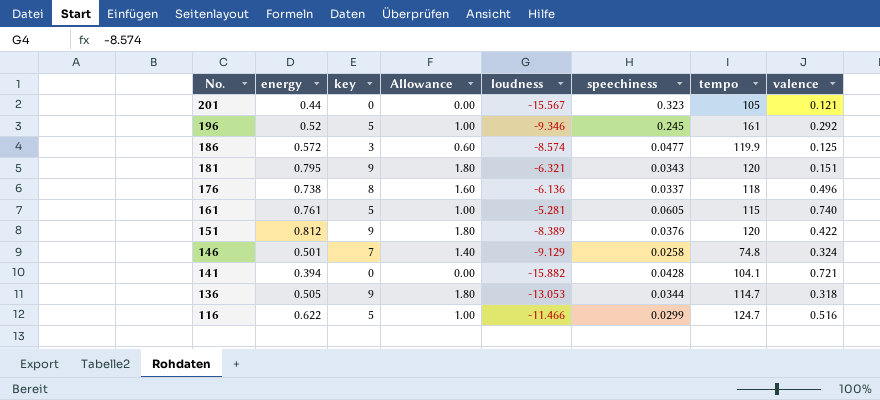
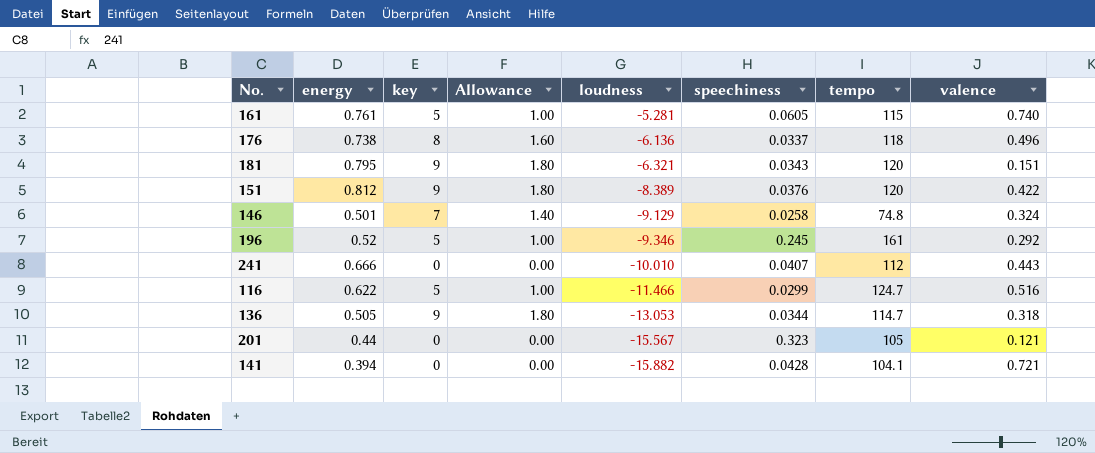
row order: No. descending -> loudness descending
row 186: 0.572 | 3 | 0.60 | -8.574 | 0.0477 | 119.9 | 0.125 -> none
row 241: none -> 0.666 | 0 | 0.00 | -10.010 | 0.0407 | 112 | 0.443

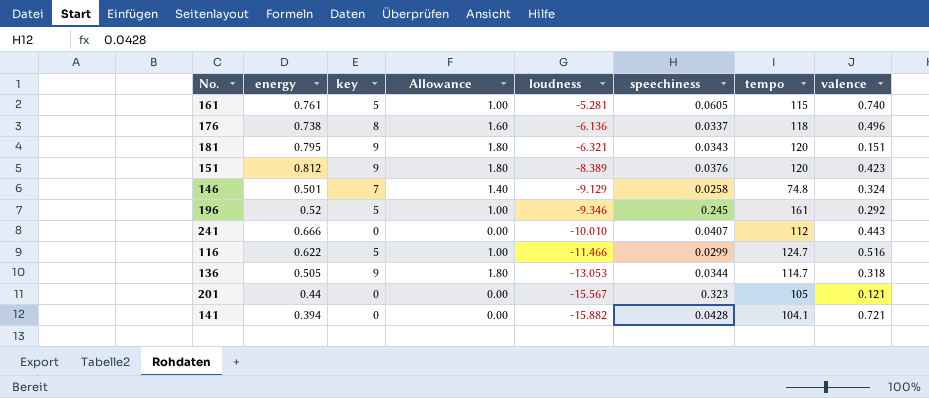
151 | valence: 0.422 -> 0.423

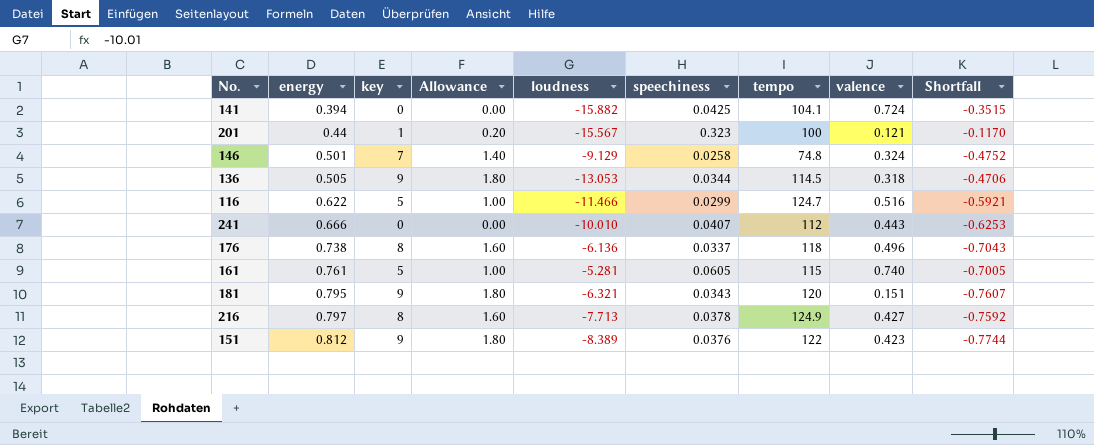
row order: loudness descending -> energy ascending
column Shortfall | formula: none -> [speechiness] - [energy]
row 196: 0.52 | 5 | 1.00 | -9.346 | 0.245 | 161 | 0.292 -> none
141 | speechiness: 0.0428 -> 0.0425
141 | valence: 0.721 -> 0.724
201 | key: 0 -> 1
201 | Allowance: 0.00 -> 0.20
201 | tempo: 105 -> 100
136 | tempo: 114.7 -> 114.5
row 216: none -> 0.797 | 8 | 1.60 | -7.713 | 0.0378 | 124.9 | 0.427 | -0.7592
151 | tempo: 120 -> 122

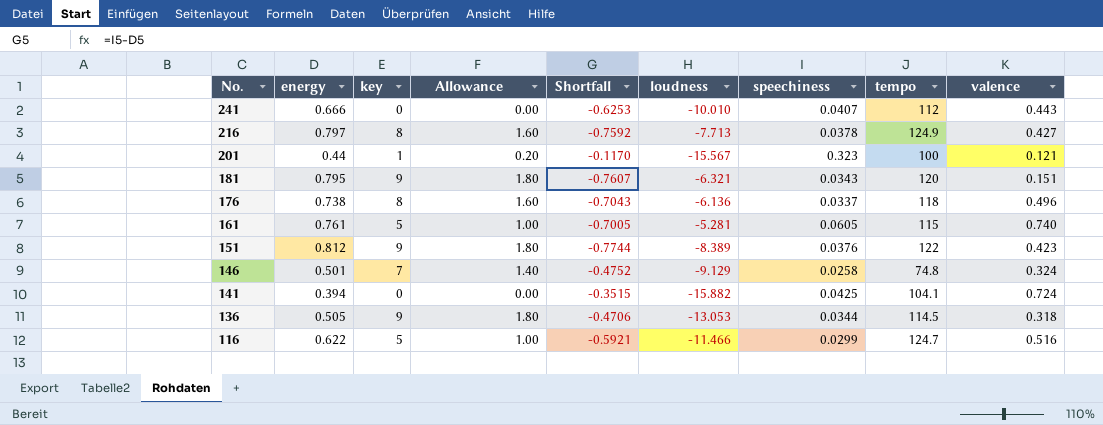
row order: energy ascending -> No. descending
column Shortfall | position: 9 -> 5

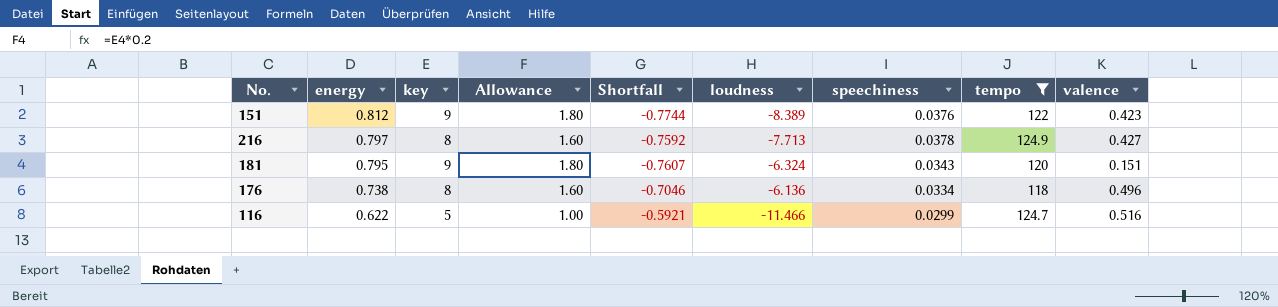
filter: none -> tempo >= 118
row order: No. descending -> energy descending
181 | loudness: -6.321 -> -6.324
176 | Shortfall: -0.7043 -> -0.7046
176 | speechiness: 0.0337 -> 0.0334

